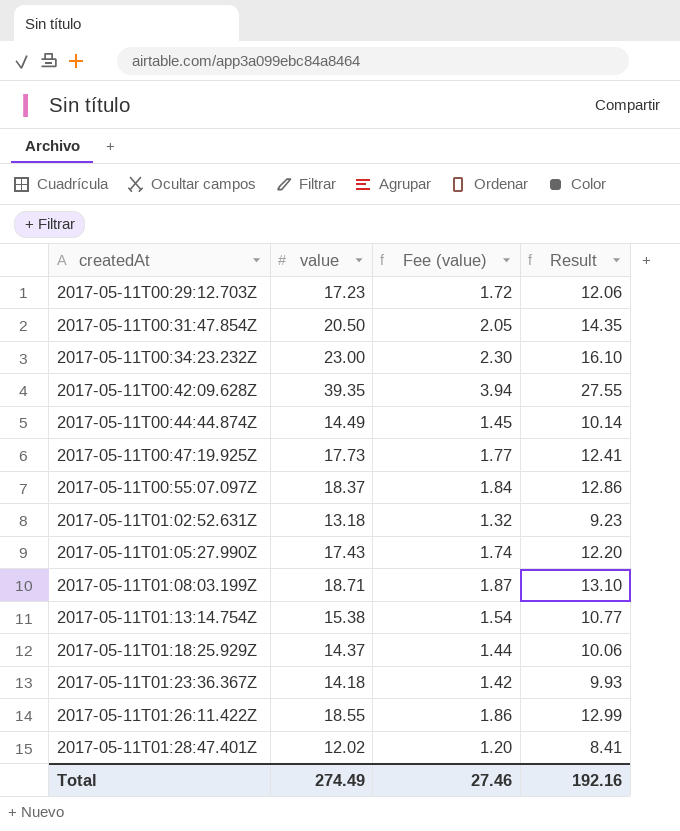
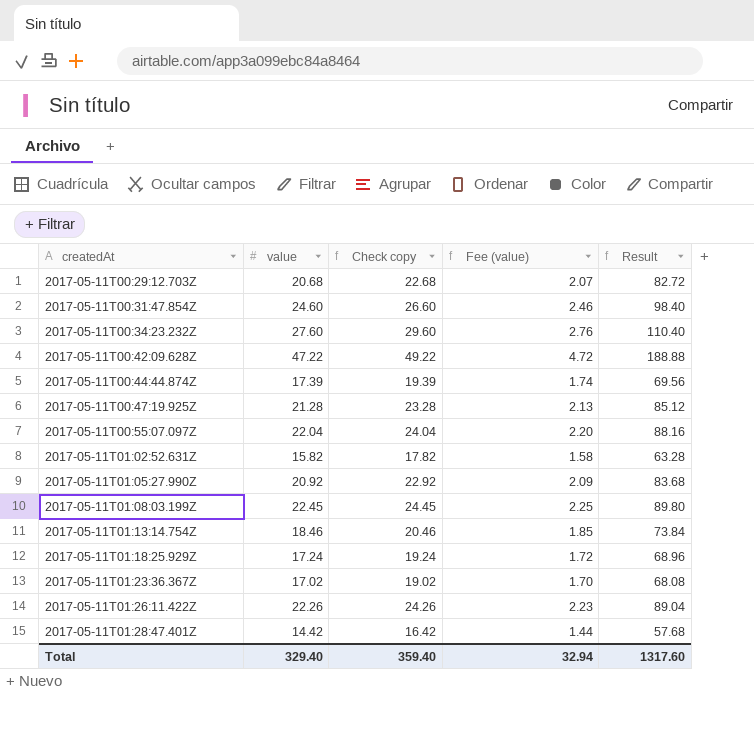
column Check copy | formula: none -> [value] + 2
column Result | formula: [value] * 0.7 -> [value] * 4
2017-05-11T00:29:12.703Z | value: 17.23 -> 20.68
2017-05-11T00:29:12.703Z | Fee (value): 1.72 -> 2.07
2017-05-11T00:31:47.854Z | value: 20.50 -> 24.60
2017-05-11T00:31:47.854Z | Fee (value): 2.05 -> 2.46
2017-05-11T00:34:23.232Z | value: 23.00 -> 27.60
2017-05-11T00:34:23.232Z | Fee (value): 2.30 -> 2.76
2017-05-11T00:42:09.628Z | value: 39.35 -> 47.22
2017-05-11T00:42:09.628Z | Fee (value): 3.94 -> 4.72
2017-05-11T00:44:44.874Z | value: 14.49 -> 17.39
2017-05-11T00:44:44.874Z | Fee (value): 1.45 -> 1.74
2017-05-11T00:47:19.925Z | value: 17.73 -> 21.28
2017-05-11T00:47:19.925Z | Fee (value): 1.77 -> 2.13
2017-05-11T00:55:07.097Z | value: 18.37 -> 22.04
2017-05-11T00:55:07.097Z | Fee (value): 1.84 -> 2.20
2017-05-11T01:02:52.631Z | value: 13.18 -> 15.82
2017-05-11T01:02:52.631Z | Fee (value): 1.32 -> 1.58
2017-05-11T01:05:27.990Z | value: 17.43 -> 20.92
2017-05-11T01:05:27.990Z | Fee (value): 1.74 -> 2.09
2017-05-11T01:08:03.199Z | value: 18.71 -> 22.45
2017-05-11T01:08:03.199Z | Fee (value): 1.87 -> 2.25
2017-05-11T01:13:14.754Z | value: 15.38 -> 18.46
2017-05-11T01:13:14.754Z | Fee (value): 1.54 -> 1.85
2017-05-11T01:18:25.929Z | value: 14.37 -> 17.24
2017-05-11T01:18:25.929Z | Fee (value): 1.44 -> 1.72
2017-05-11T01:23:36.367Z | value: 14.18 -> 17.02
2017-05-11T01:23:36.367Z | Fee (value): 1.42 -> 1.70
2017-05-11T01:26:11.422Z | value: 18.55 -> 22.26
2017-05-11T01:26:11.422Z | Fee (value): 1.86 -> 2.23
2017-05-11T01:28:47.401Z | value: 12.02 -> 14.42
2017-05-11T01:28:47.401Z | Fee (value): 1.20 -> 1.44
Total | value: 274.49 -> 329.40
Total | Fee (value): 27.46 -> 32.94
Total | Result: 192.16 -> 1317.60

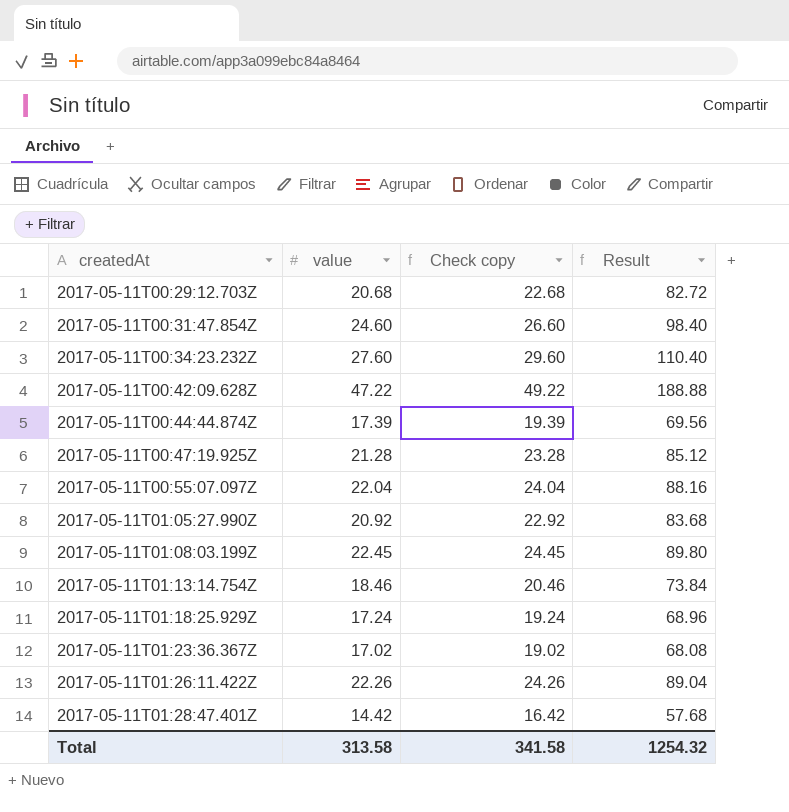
column Fee (value) | formula: [value] * 0.1 -> none
row 2017-05-11T01:02:52.631Z: 15.82 | 17.82 | 1.58 | 63.28 -> none
Total | value: 329.40 -> 313.58
Total | Check copy: 359.40 -> 341.58
Total | Result: 1317.60 -> 1254.32

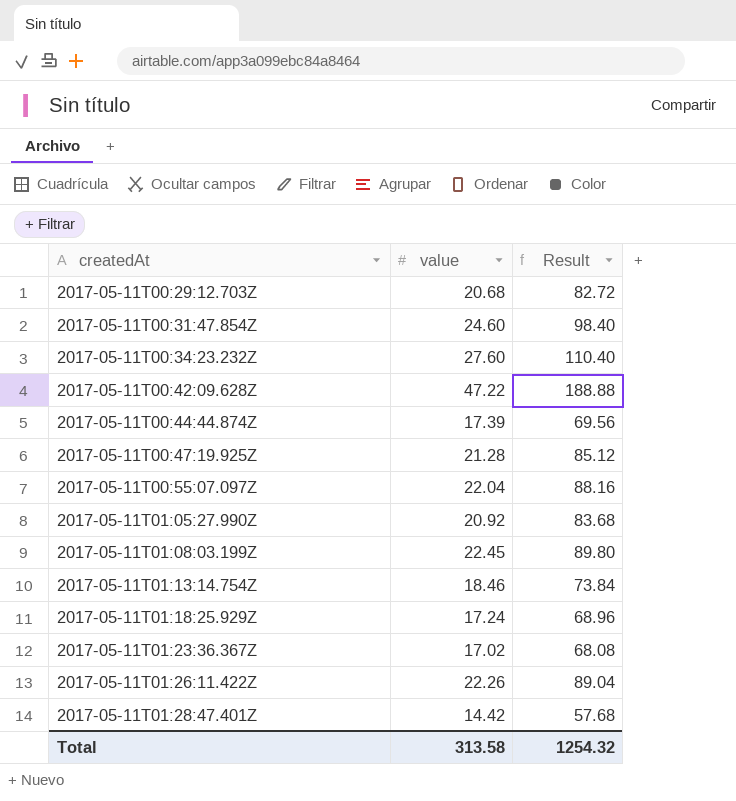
column Check copy | formula: [value] + 2 -> none

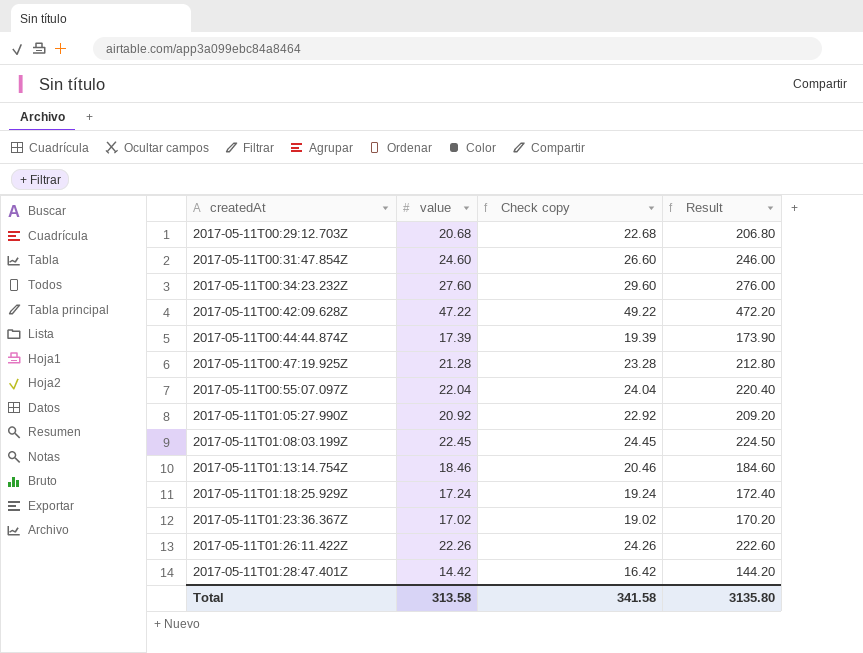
column Check copy | formula: none -> [value] + 2
column Result | formula: [value] * 4 -> [value] * 10
Total | Result: 1254.32 -> 3135.80

